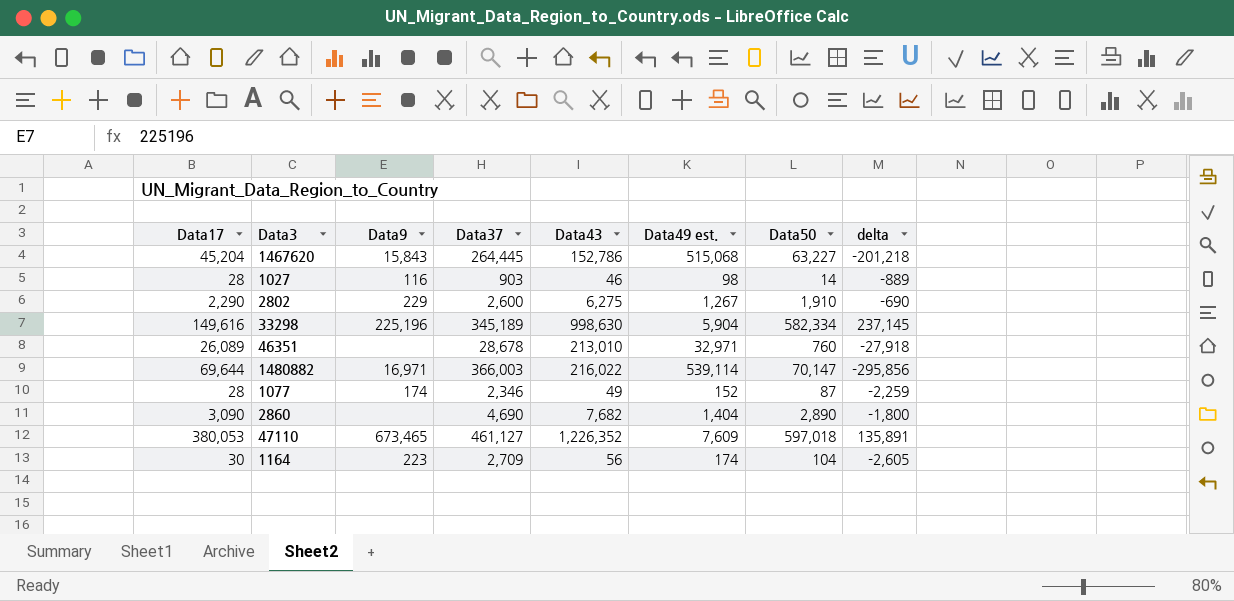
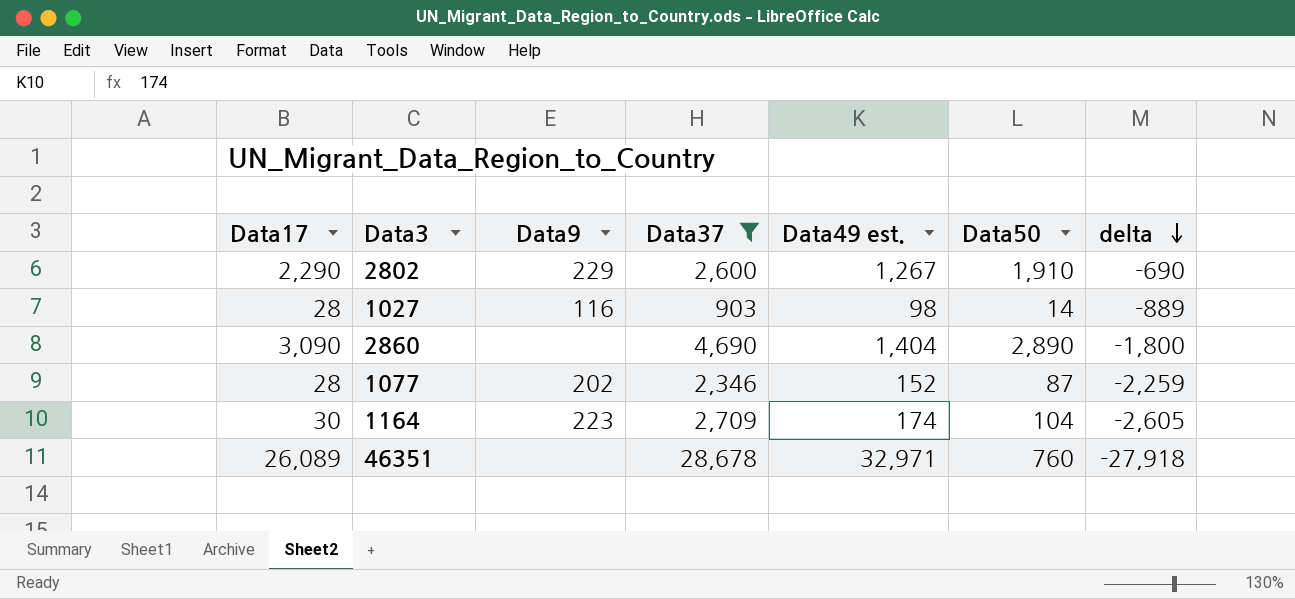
filter: none -> Data37 <= 28,678
row order: none -> delta descending
column Data43 | position: 5 -> none
1077 | Data9: 174 -> 202

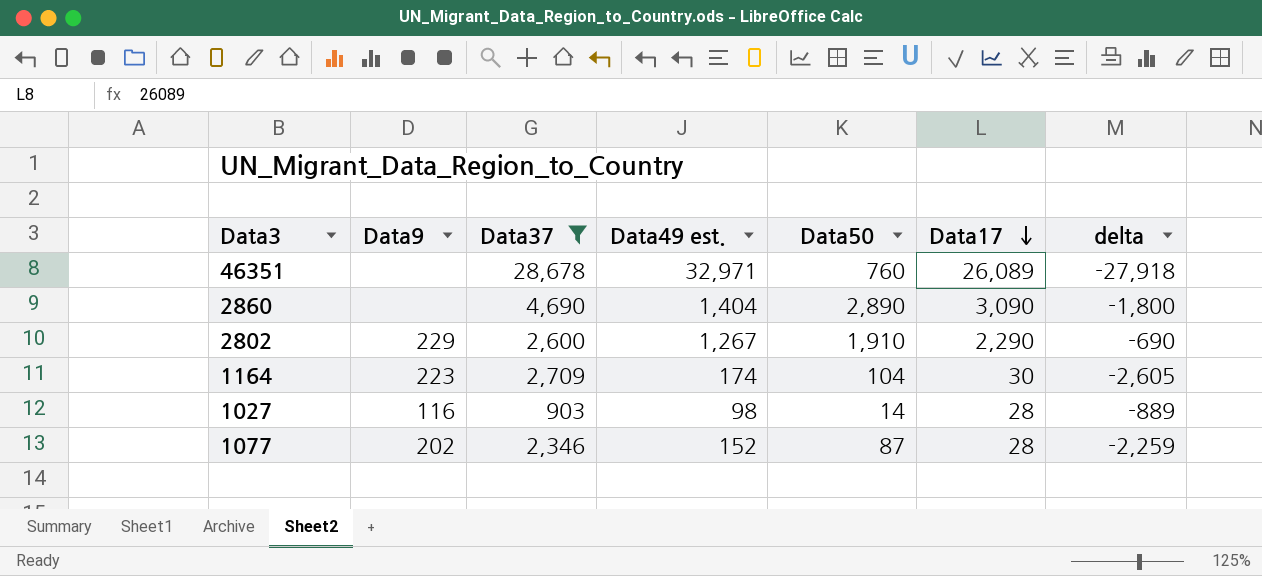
row order: delta descending -> Data17 descending
column Data17 | position: 1 -> 6

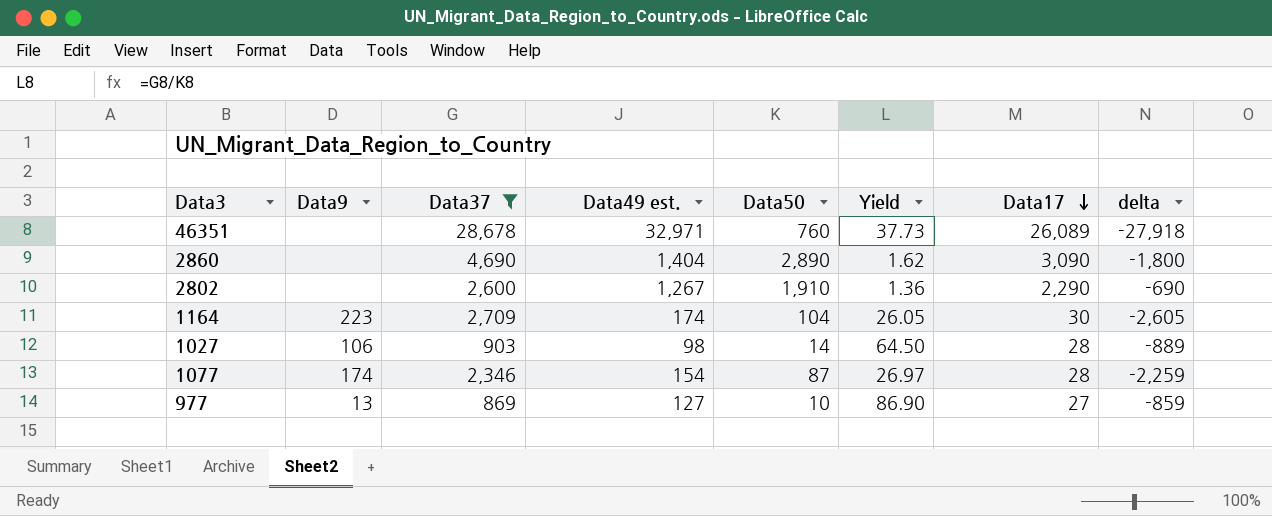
column Yield | formula: none -> [Data37] / [Data50]
2802 | Data9: 229 -> none
1027 | Data9: 116 -> 106
1077 | Data9: 202 -> 174
1077 | Data49 est.: 152 -> 154
row 977: none -> 13 | 869 | 127 | 10 | 86.90 | 27 | -859

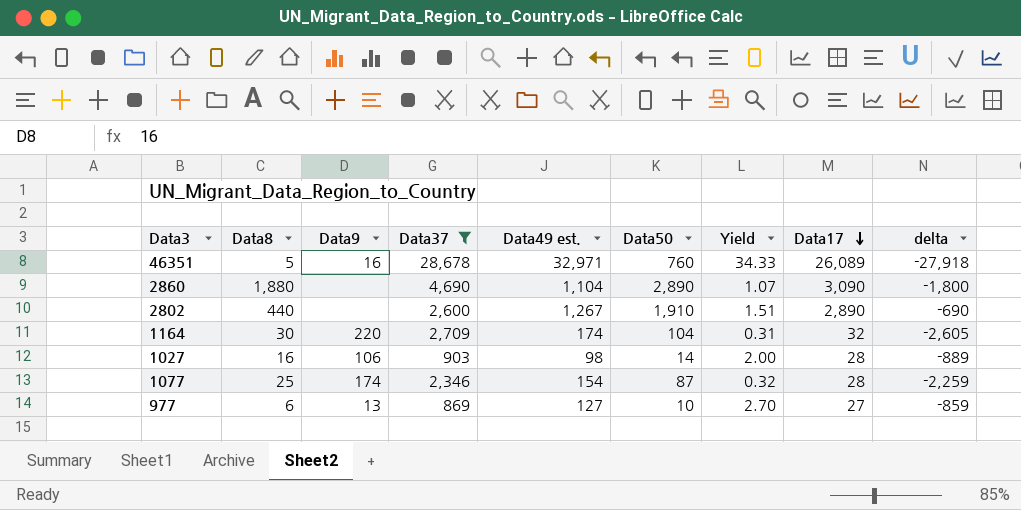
column Data8 | position: none -> 2
column Yield | formula: [Data37] / [Data50] -> [Data17] / [Data50]
46351 | Data9: none -> 16
2860 | Data49 est.: 1,404 -> 1,104
2802 | Data17: 2,290 -> 2,890
1164 | Data9: 223 -> 220
1164 | Data17: 30 -> 32

